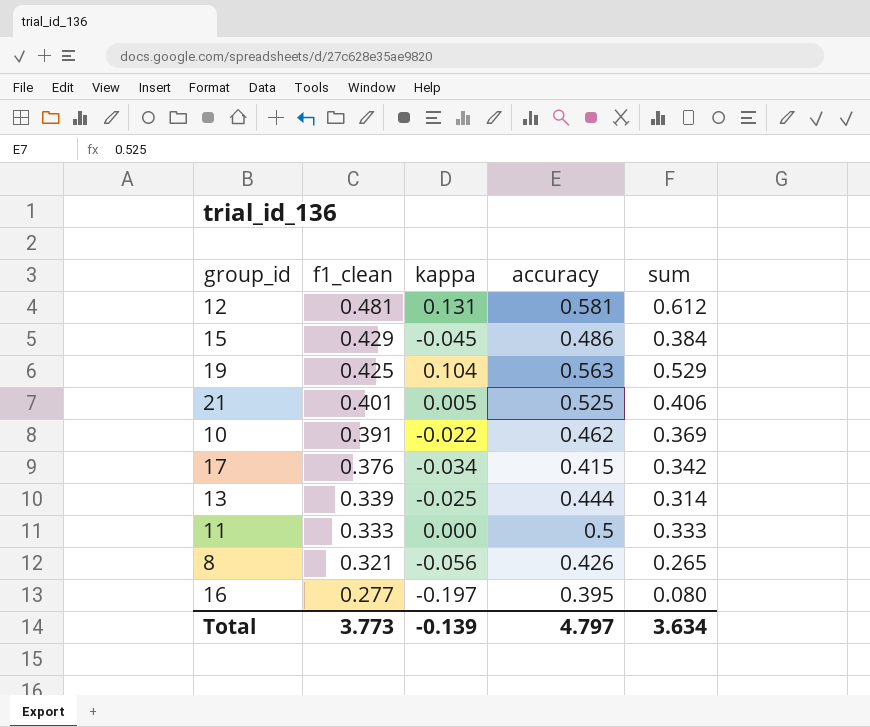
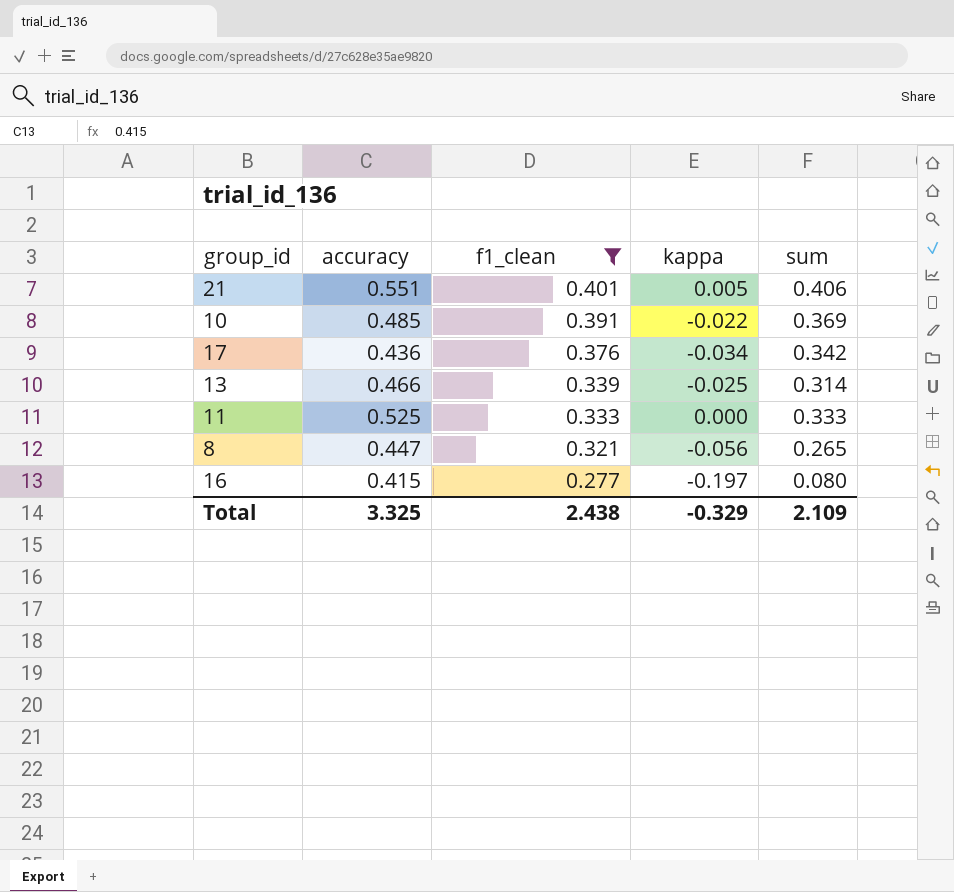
filter: none -> f1_clean <= 0.401
column accuracy | position: 4 -> 2
21 | accuracy: 0.525 -> 0.551
10 | accuracy: 0.462 -> 0.485
17 | accuracy: 0.415 -> 0.436
13 | accuracy: 0.444 -> 0.466
11 | accuracy: 0.5 -> 0.525
8 | accuracy: 0.426 -> 0.447
16 | accuracy: 0.395 -> 0.415
Total | accuracy: 4.797 -> 3.325
Total | f1_clean: 3.773 -> 2.438
Total | kappa: -0.139 -> -0.329
Total | sum: 3.634 -> 2.109

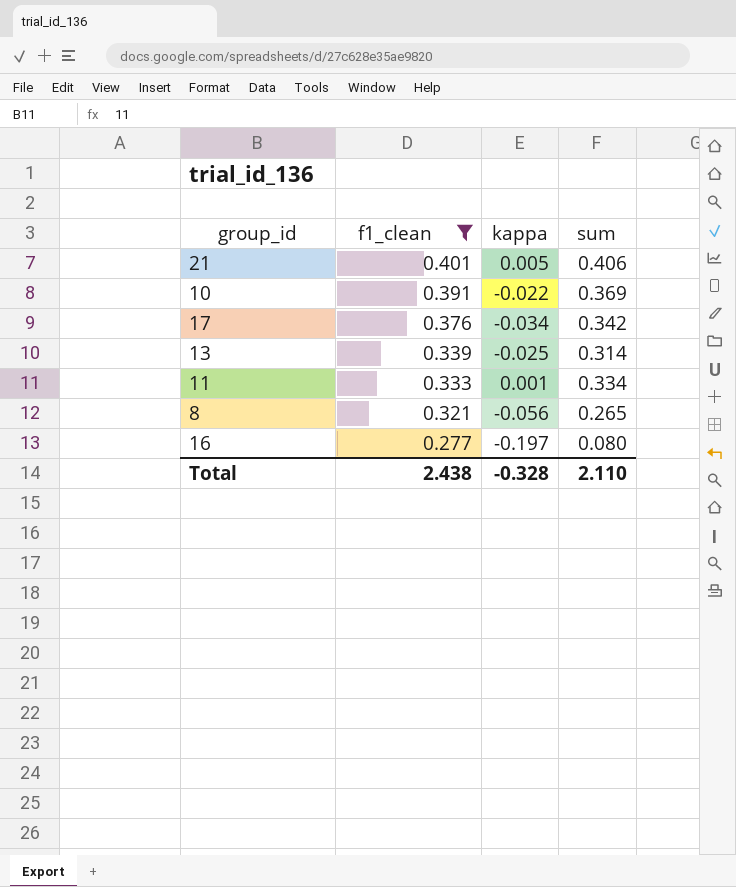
column accuracy | position: 2 -> none
11 | kappa: 0.000 -> 0.001
11 | sum: 0.333 -> 0.334
Total | kappa: -0.329 -> -0.328
Total | sum: 2.109 -> 2.110

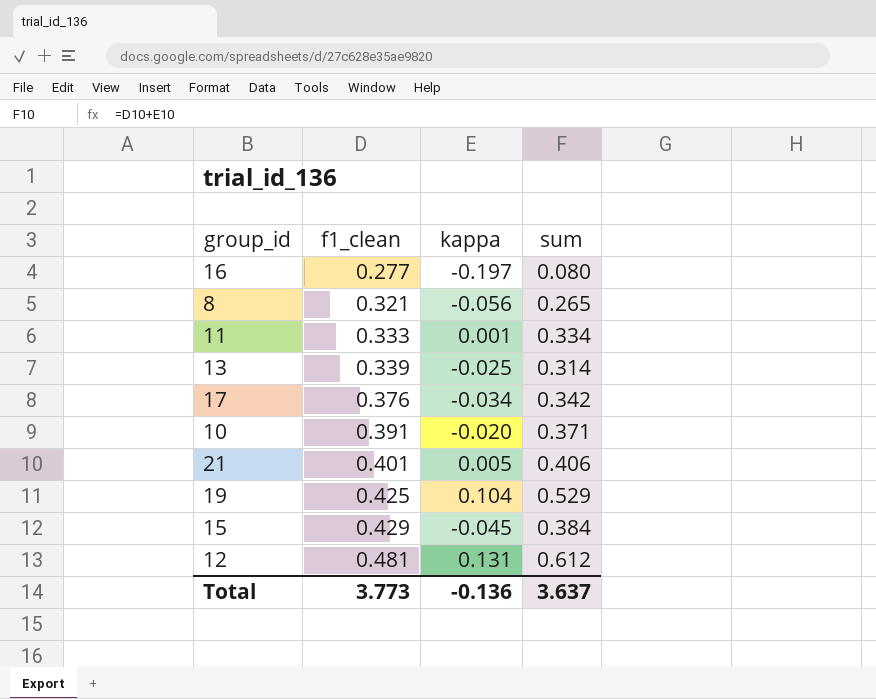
filter: f1_clean <= 0.401 -> none
row order: f1_clean descending -> f1_clean ascending
10 | kappa: -0.022 -> -0.020
10 | sum: 0.369 -> 0.371
Total | f1_clean: 2.438 -> 3.773
Total | kappa: -0.328 -> -0.136
Total | sum: 2.110 -> 3.637

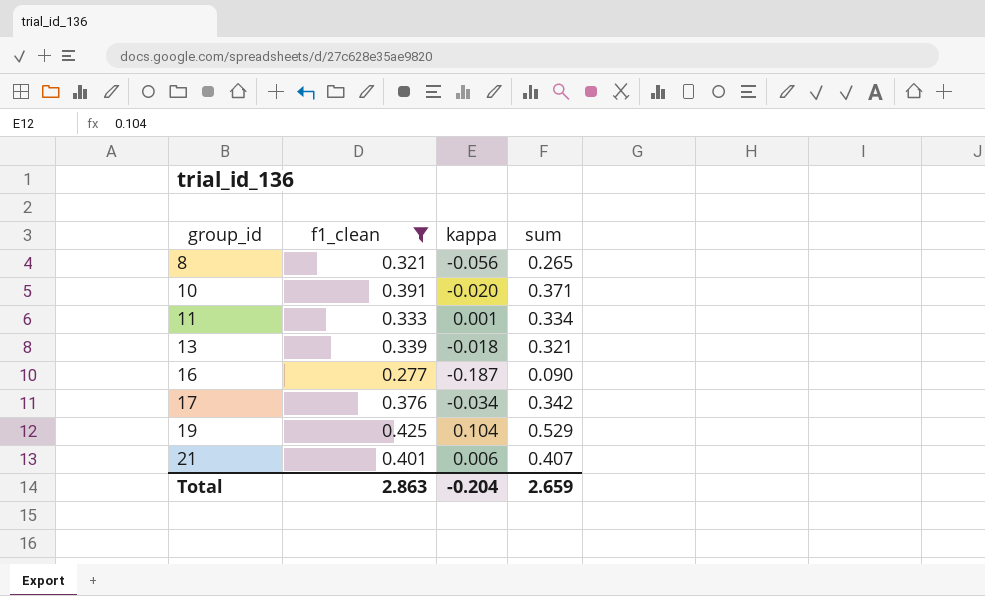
filter: none -> f1_clean <= 0.425
row order: f1_clean ascending -> group_id ascending
13 | kappa: -0.025 -> -0.018
13 | sum: 0.314 -> 0.321
16 | kappa: -0.197 -> -0.187
16 | sum: 0.080 -> 0.090
21 | kappa: 0.005 -> 0.006
21 | sum: 0.406 -> 0.407
Total | f1_clean: 3.773 -> 2.863
Total | kappa: -0.136 -> -0.204
Total | sum: 3.637 -> 2.659

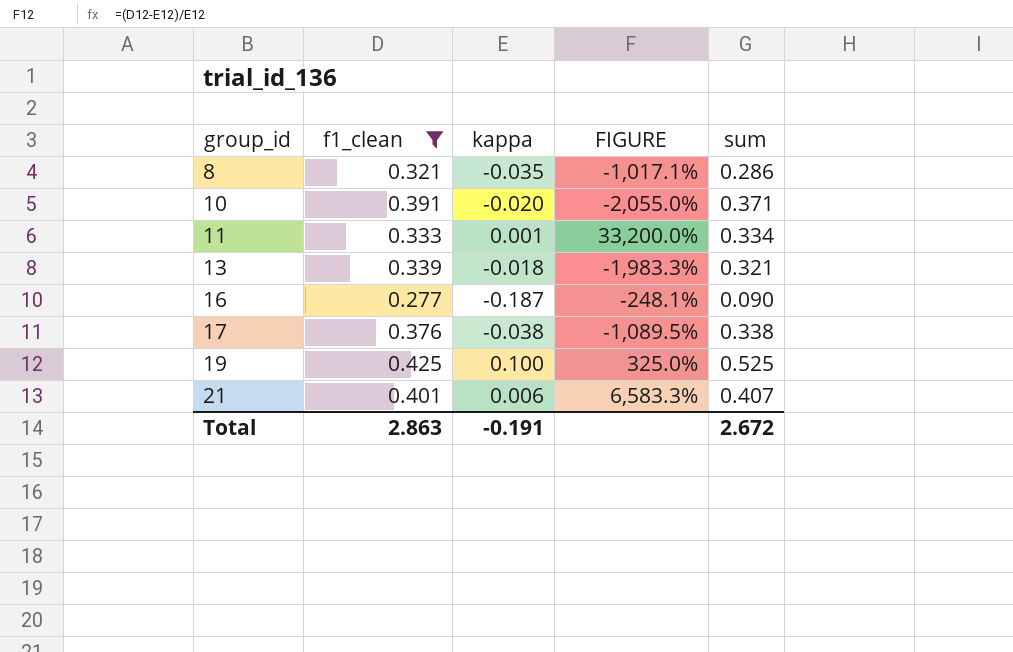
column FIGURE | formula: none -> ([f1_clean] - [kappa]) / [kappa]
8 | kappa: -0.056 -> -0.035
8 | sum: 0.265 -> 0.286
17 | kappa: -0.034 -> -0.038
17 | sum: 0.342 -> 0.338
19 | kappa: 0.104 -> 0.100
19 | sum: 0.529 -> 0.525
Total | kappa: -0.204 -> -0.191
Total | sum: 2.659 -> 2.672

